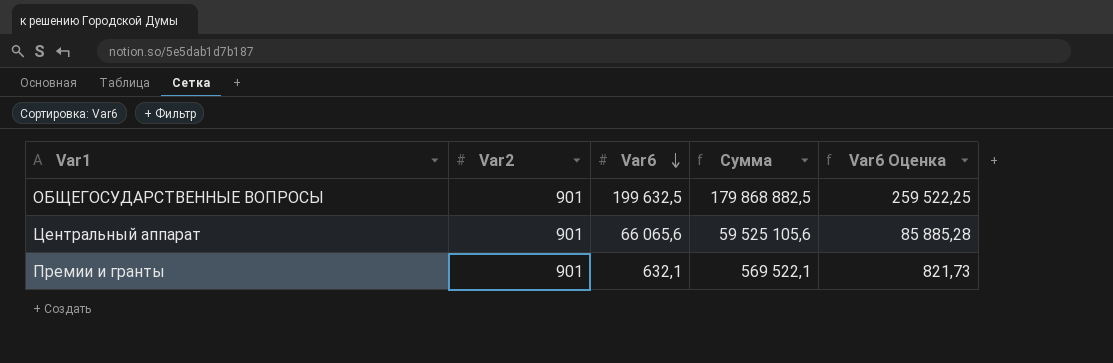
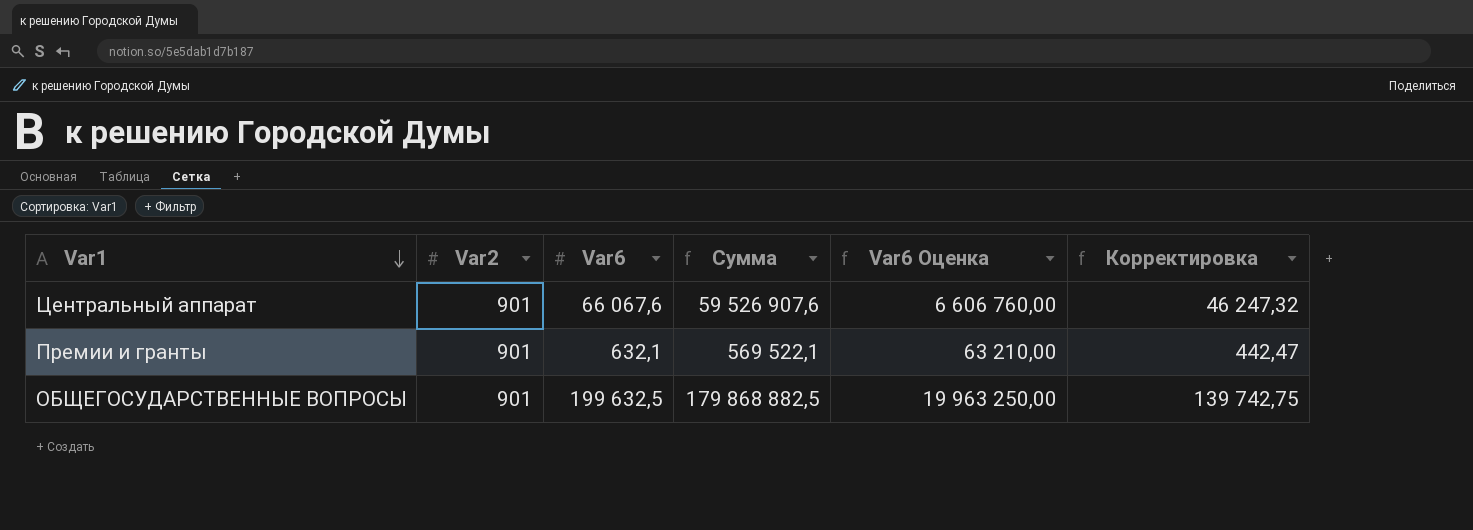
row order: Var6 descending -> Var1 descending
column Var6 Оценка | formula: [Var6] * 1,3 -> [Var6] * 100
column Корректировка | formula: none -> [Var6] * 0,7
Центральный аппарат | Var6: 66 065,6 -> 66 067,6
Центральный аппарат | Сумма: 59 525 105,6 -> 59 526 907,6

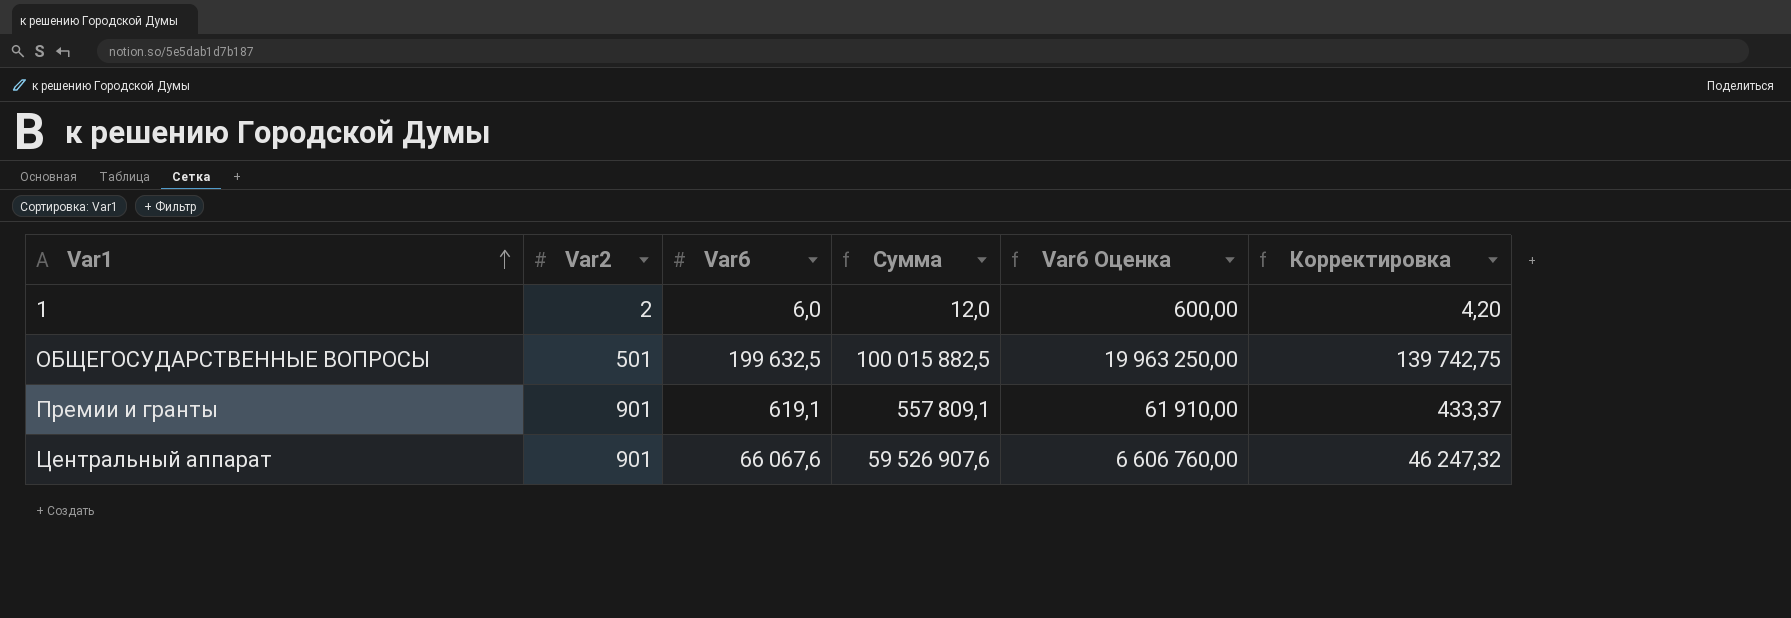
row order: Var1 descending -> Var1 ascending
row 1: none -> 2 | 6,0 | 12,0 | 600,00 | 4,20
ОБЩЕГОСУДАРСТВЕННЫЕ ВОПРОСЫ | Var2: 901 -> 501
ОБЩЕГОСУДАРСТВЕННЫЕ ВОПРОСЫ | Сумма: 179 868 882,5 -> 100 015 882,5
Премии и гранты | Var6: 632,1 -> 619,1
Премии и гранты | Сумма: 569 522,1 -> 557 809,1
Премии и гранты | Var6 Оценка: 63 210,00 -> 61 910,00
Премии и гранты | Корректировка: 442,47 -> 433,37

